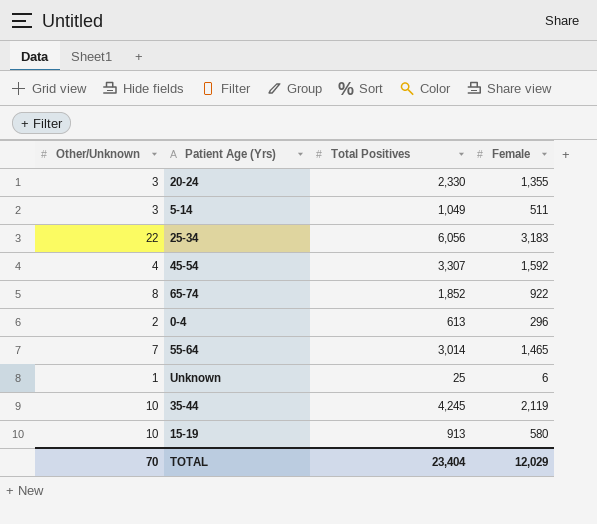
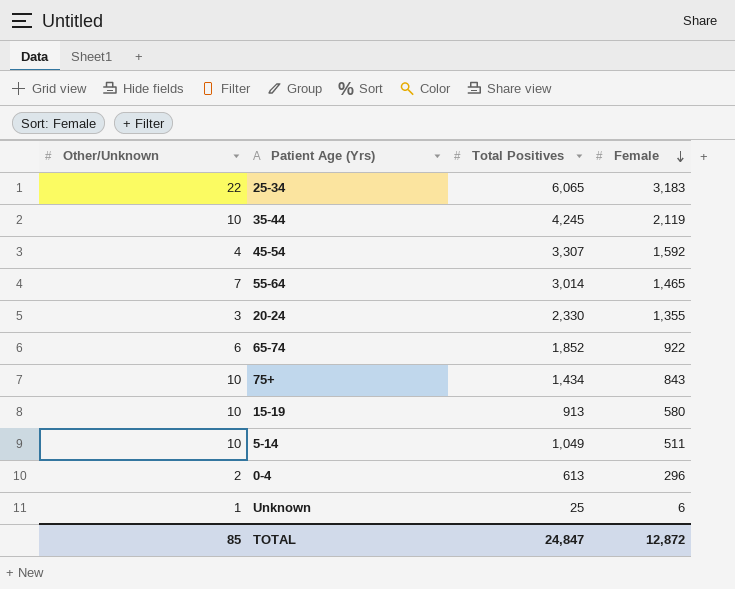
row order: none -> Female descending
25-34 | Total Positives: 6,056 -> 6,065
65-74 | Other/Unknown: 8 -> 6
row 75+: none -> 10 | 1,434 | 843
5-14 | Other/Unknown: 3 -> 10
TOTAL | Other/Unknown: 70 -> 85
TOTAL | Total Positives: 23,404 -> 24,847
TOTAL | Female: 12,029 -> 12,872

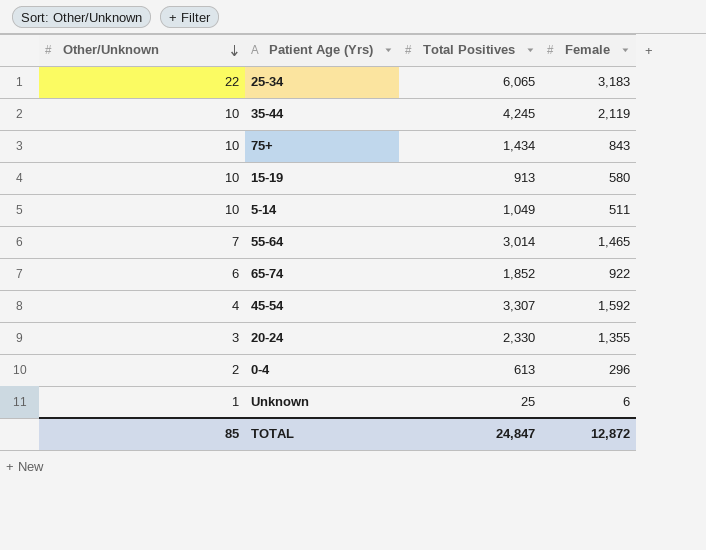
row order: Female descending -> Other/Unknown descending

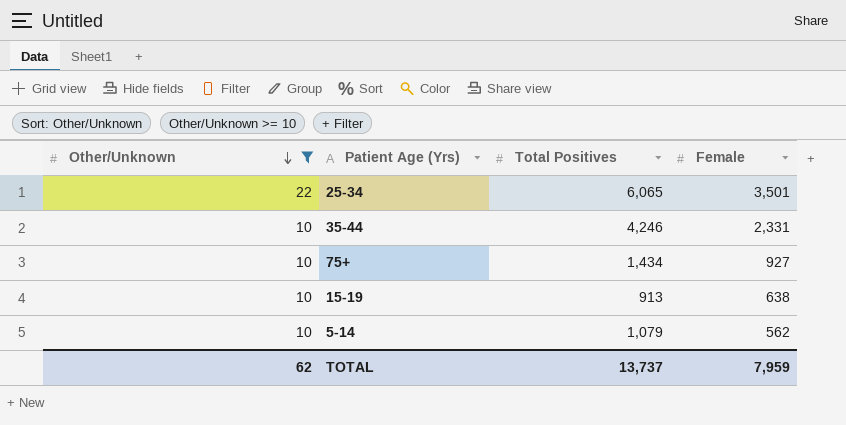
filter: none -> Other/Unknown >= 10
25-34 | Female: 3,183 -> 3,501
35-44 | Total Positives: 4,245 -> 4,246
35-44 | Female: 2,119 -> 2,331
75+ | Female: 843 -> 927
15-19 | Female: 580 -> 638
5-14 | Total Positives: 1,049 -> 1,079
5-14 | Female: 511 -> 562
TOTAL | Other/Unknown: 85 -> 62
TOTAL | Total Positives: 24,847 -> 13,737
TOTAL | Female: 12,872 -> 7,959

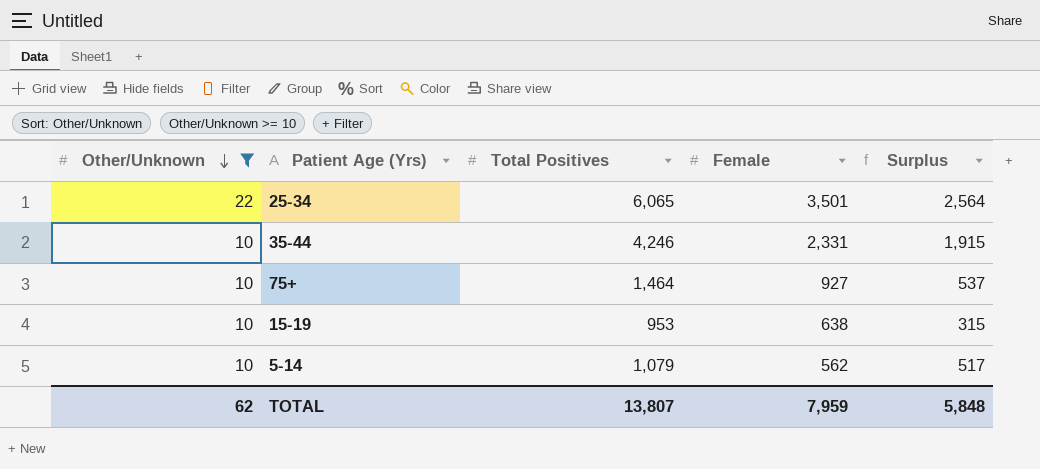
column Surplus | formula: none -> [Total Positives] - [Female]
75+ | Total Positives: 1,434 -> 1,464
15-19 | Total Positives: 913 -> 953
TOTAL | Total Positives: 13,737 -> 13,807

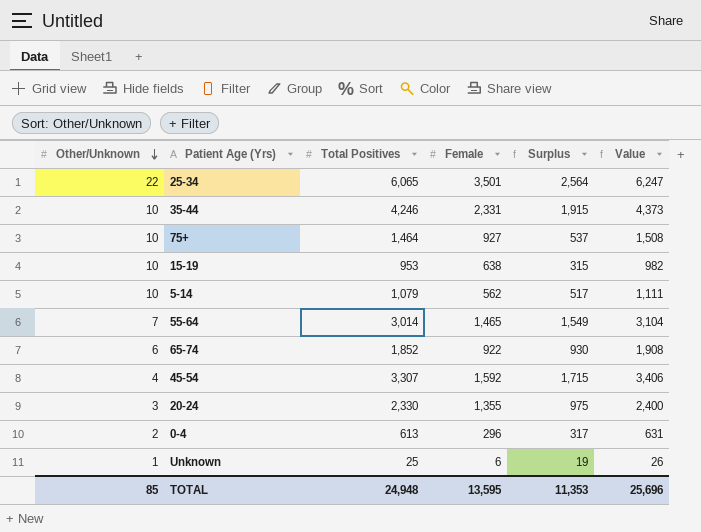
filter: Other/Unknown >= 10 -> none
column Value | formula: none -> [Total Positives] * 1.03
TOTAL | Other/Unknown: 62 -> 85
TOTAL | Total Positives: 13,807 -> 24,948
TOTAL | Female: 7,959 -> 13,595
TOTAL | Surplus: 5,848 -> 11,353

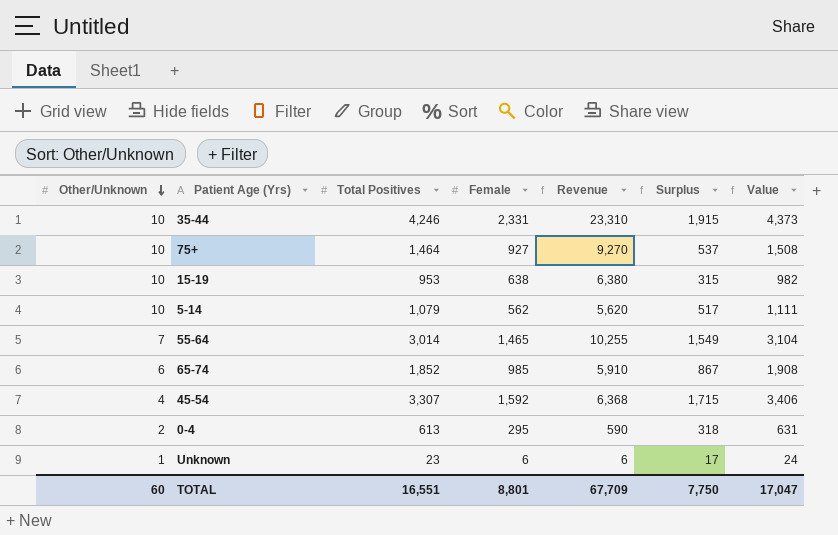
column Revenue | formula: none -> [Other/Unknown] * [Female]
row 25-34: 22 | 6,065 | 3,501 | 2,564 | 6,247 -> none
row 20-24: 3 | 2,330 | 1,355 | 975 | 2,400 -> none
65-74 | Female: 922 -> 985
65-74 | Surplus: 930 -> 867
0-4 | Female: 296 -> 295
0-4 | Surplus: 317 -> 318
Unknown | Total Positives: 25 -> 23
Unknown | Surplus: 19 -> 17
Unknown | Value: 26 -> 24
TOTAL | Other/Unknown: 85 -> 60
TOTAL | Total Positives: 24,948 -> 16,551
TOTAL | Female: 13,595 -> 8,801
TOTAL | Surplus: 11,353 -> 7,750
TOTAL | Value: 25,696 -> 17,047

